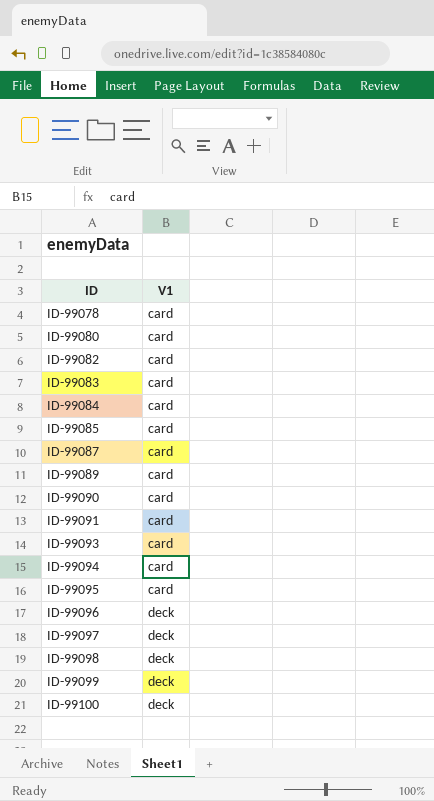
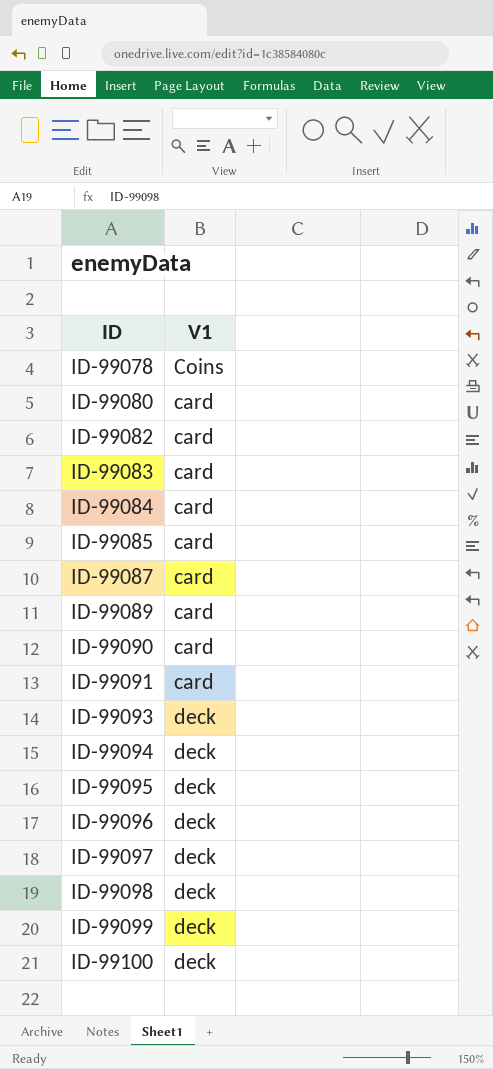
ID-99078 | V1: card -> Coins
ID-99093 | V1: card -> deck
ID-99094 | V1: card -> deck
ID-99095 | V1: card -> deck

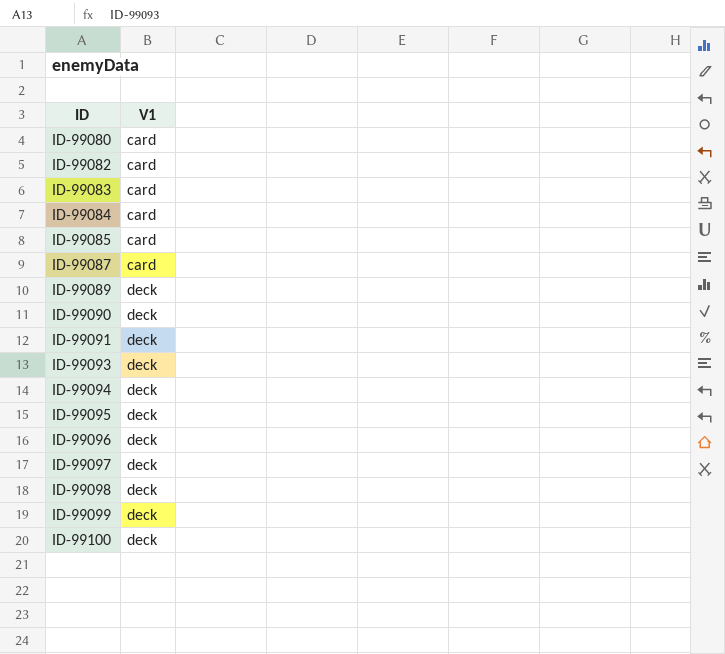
row ID-99078: Coins -> none
ID-99089 | V1: card -> deck
ID-99090 | V1: card -> deck
ID-99091 | V1: card -> deck

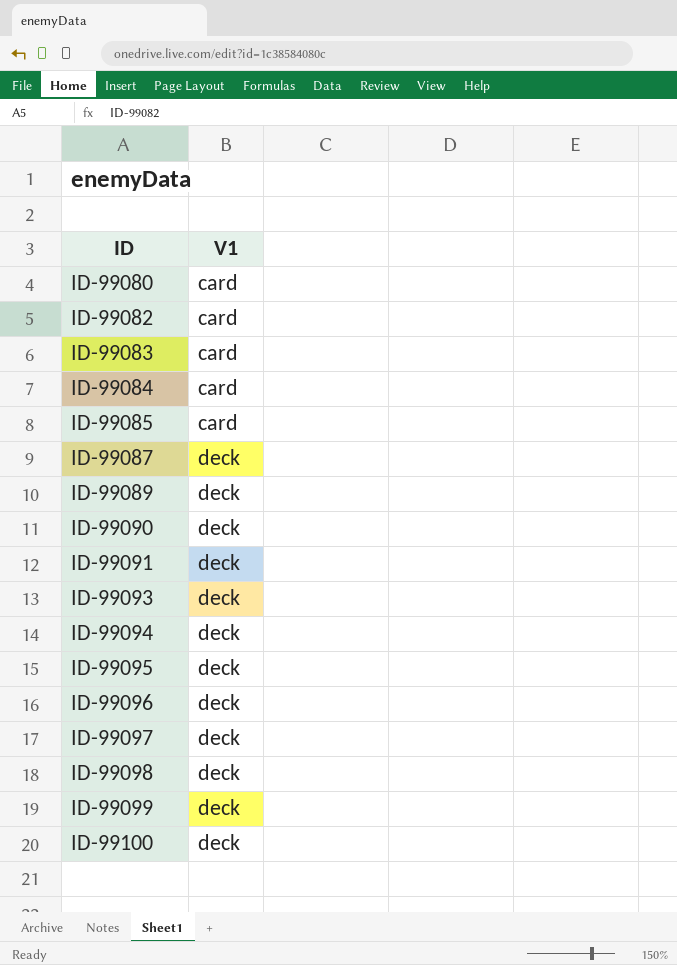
ID-99087 | V1: card -> deck

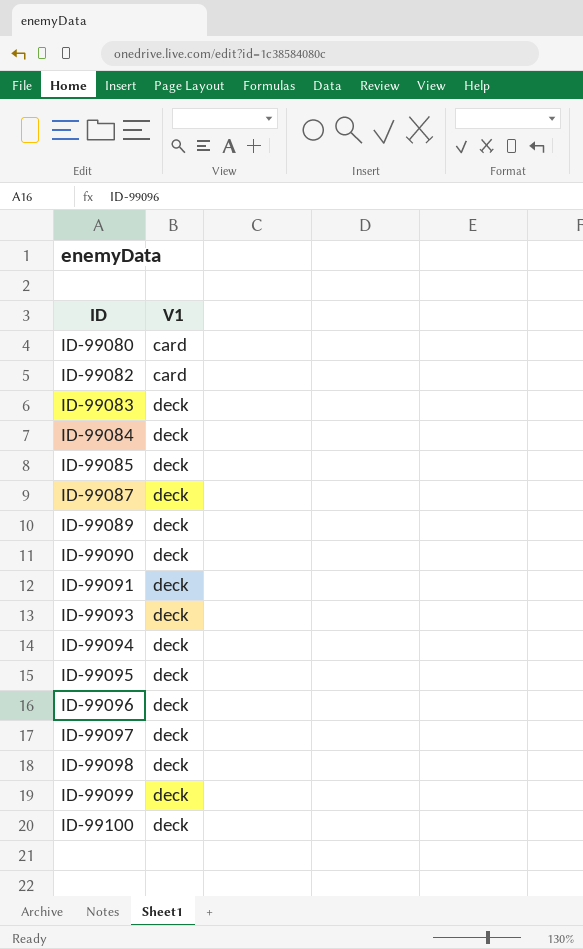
ID-99083 | V1: card -> deck
ID-99084 | V1: card -> deck
ID-99085 | V1: card -> deck

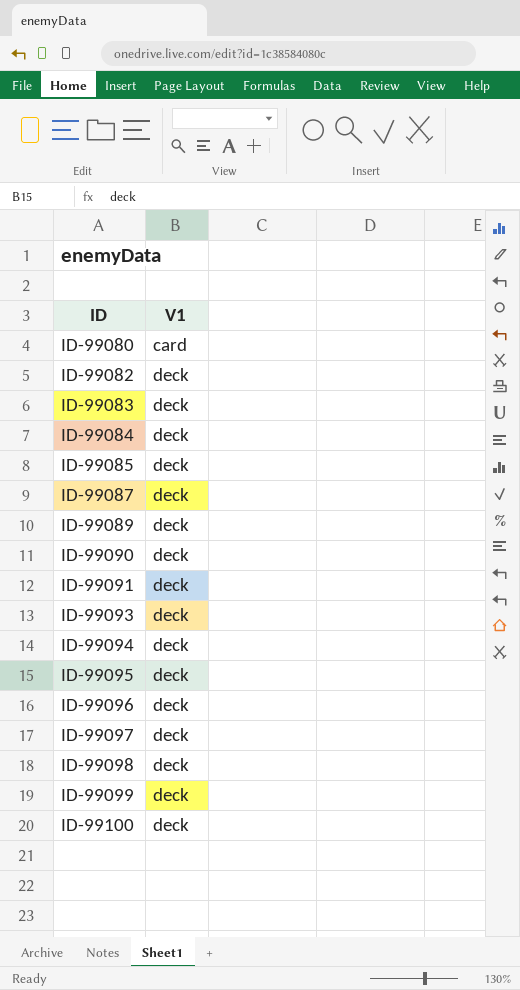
ID-99082 | V1: card -> deck

